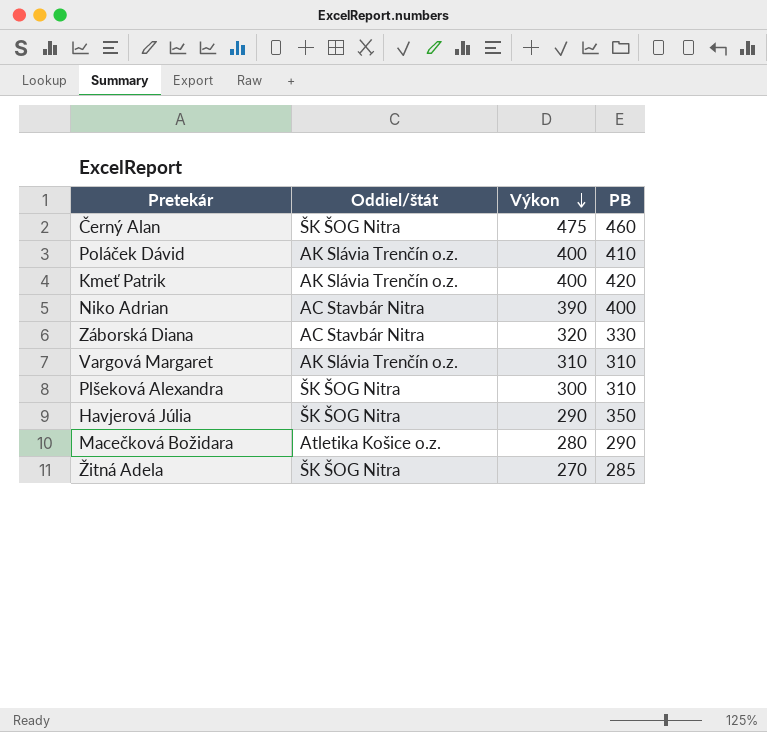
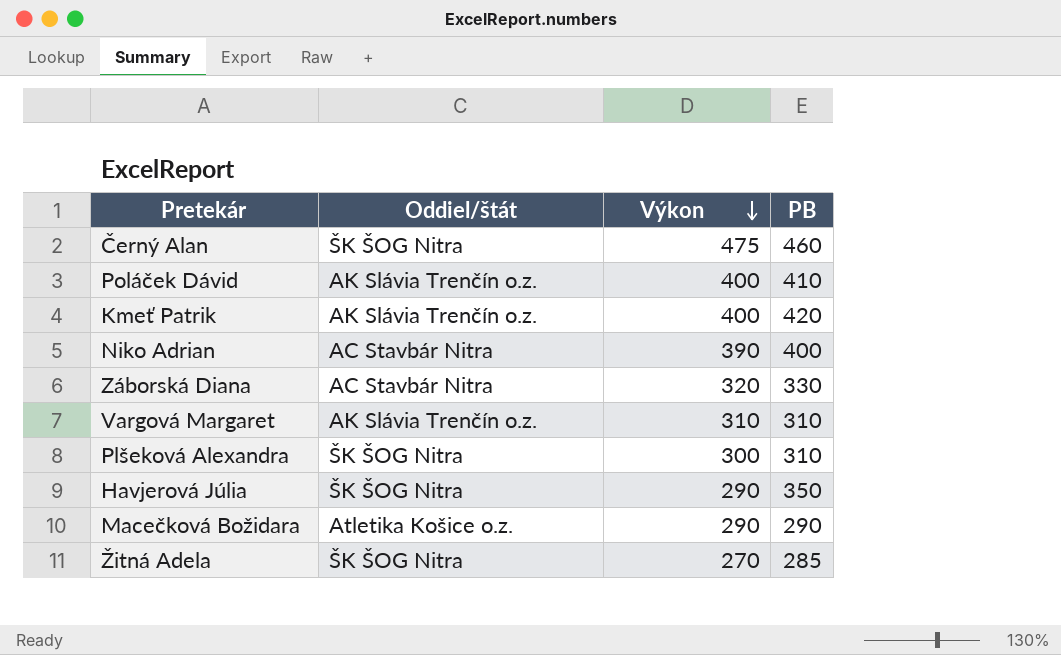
Macečková Božidara | Výkon: 280 -> 290

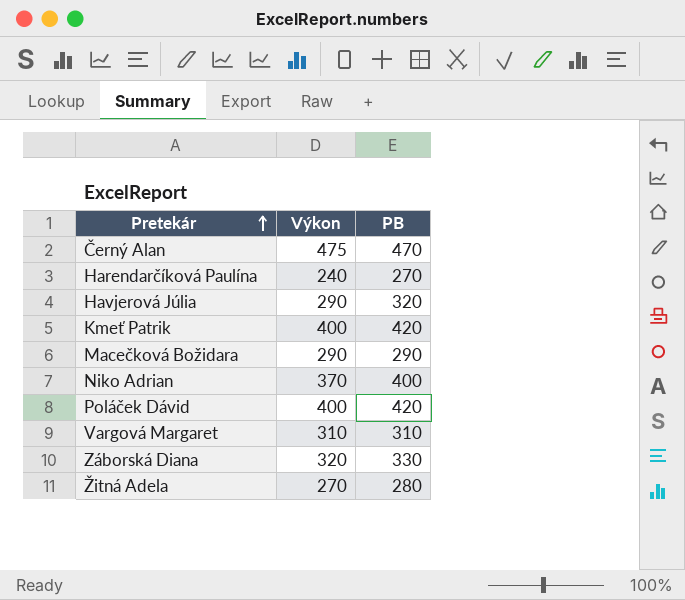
row order: Výkon descending -> Pretekár ascending
column Oddiel/štát | position: 2 -> none
row Plšeková Alexandra: ŠK ŠOG Nitra | 300 | 310 -> none
Černý Alan | PB: 460 -> 470
row Harendarčíková Paulína: none -> 240 | 270
Havjerová Júlia | PB: 350 -> 320
Niko Adrian | Výkon: 390 -> 370
Poláček Dávid | PB: 410 -> 420
Žitná Adela | PB: 285 -> 280

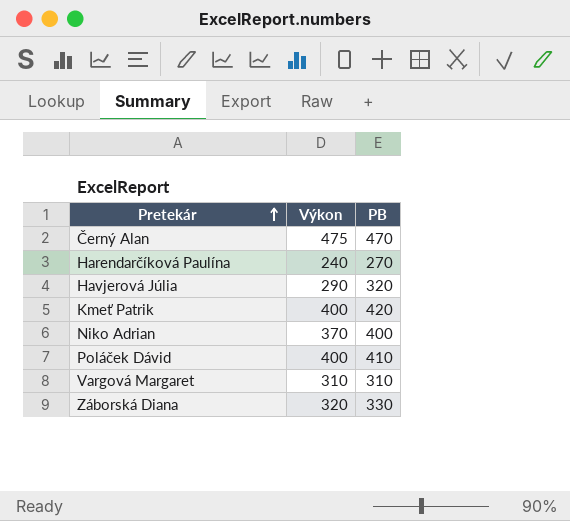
row Macečková Božidara: 290 | 290 -> none
row Žitná Adela: 270 | 280 -> none
Poláček Dávid | PB: 420 -> 410

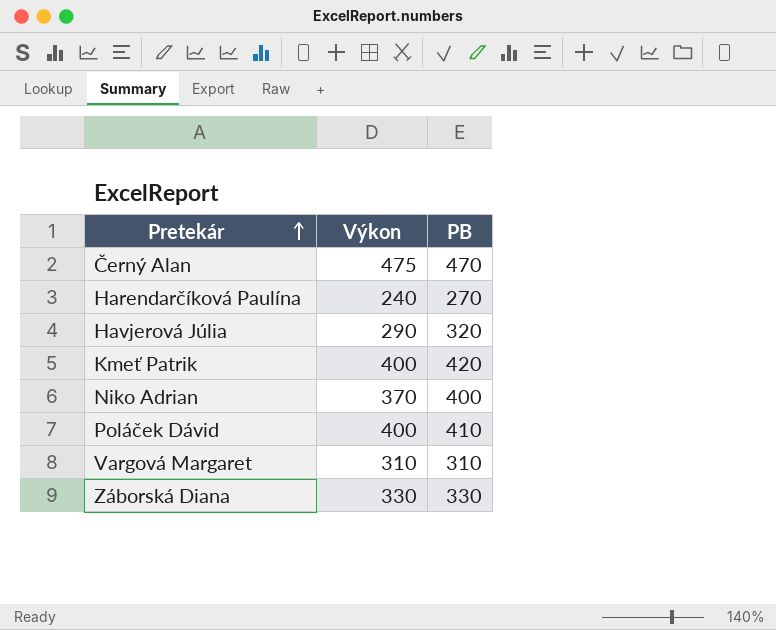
Záborská Diana | Výkon: 320 -> 330

